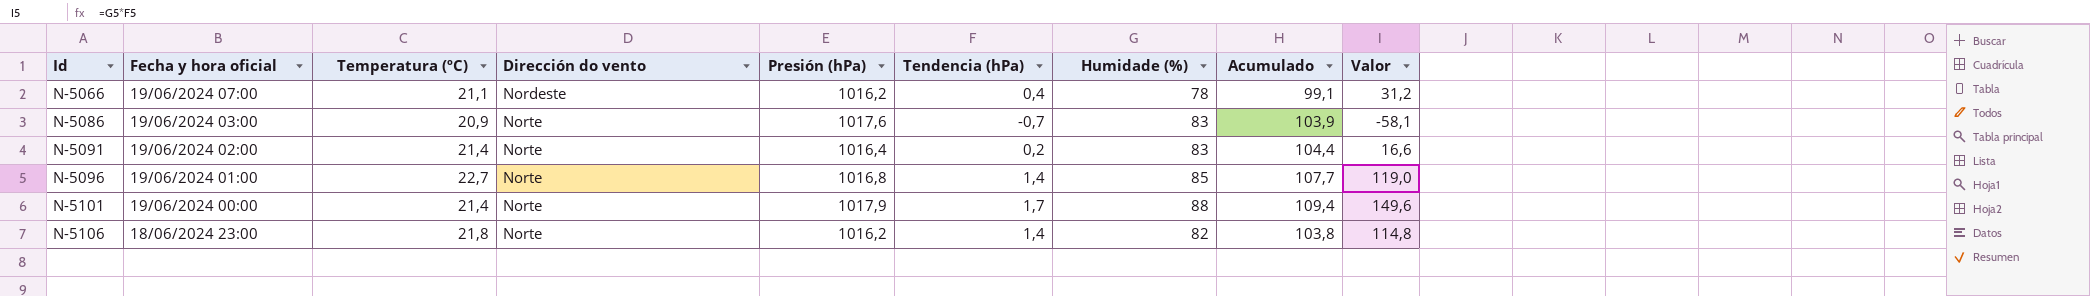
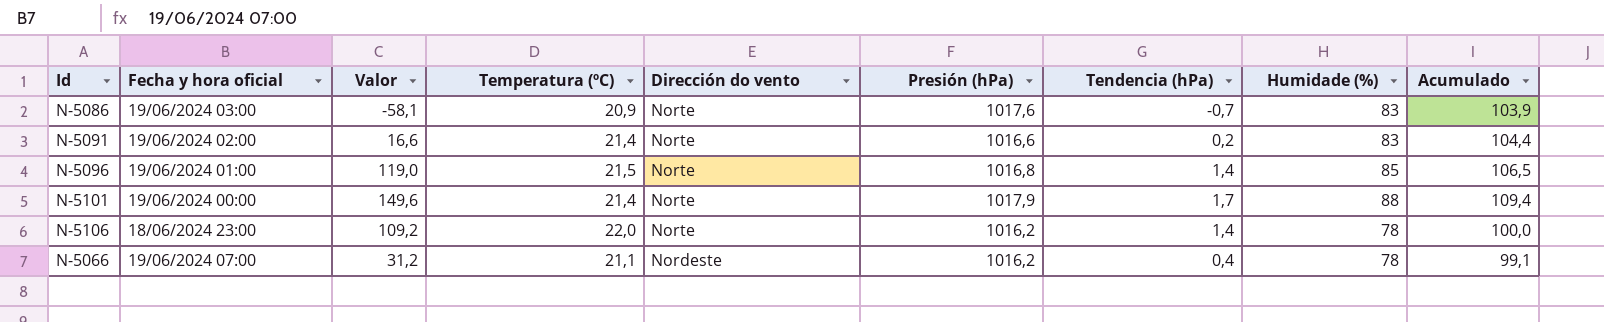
row order: Id ascending -> Dirección do vento descending
column Valor | position: 9 -> 3
N-5091 | Presión (hPa): 1016,4 -> 1016,6
N-5096 | Temperatura (ºC): 22,7 -> 21,5
N-5096 | Acumulado: 107,7 -> 106,5
N-5106 | Valor: 114,8 -> 109,2
N-5106 | Temperatura (ºC): 21,8 -> 22,0
N-5106 | Humidade (%): 82 -> 78
N-5106 | Acumulado: 103,8 -> 100,0

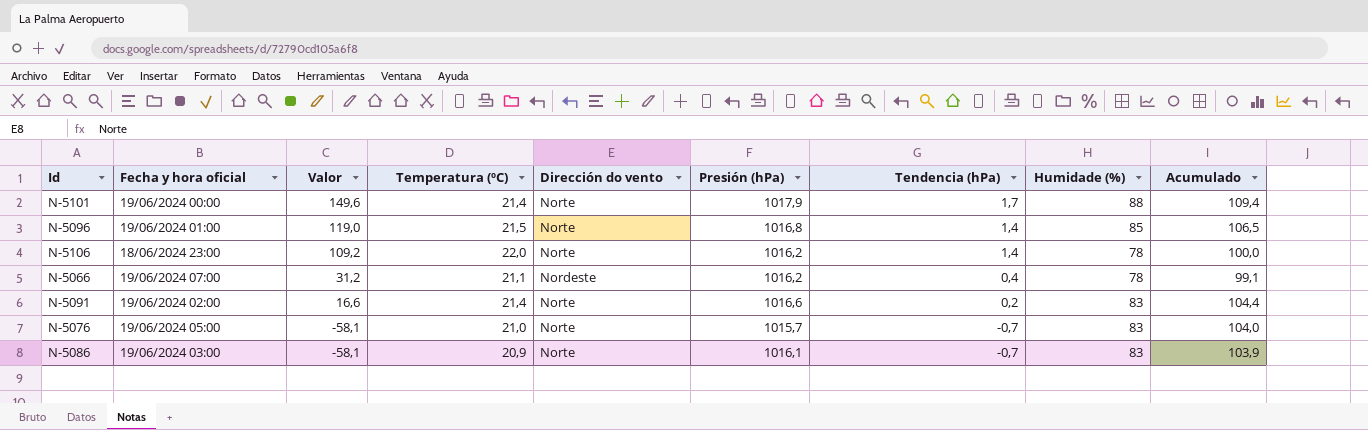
row order: Dirección do vento descending -> Valor descending
row N-5076: none -> 19/06/2024 05:00 | -58,1 | 21,0 | Norte | 1015,7 | -0,7 | 83 | 104,0
N-5086 | Presión (hPa): 1017,6 -> 1016,1

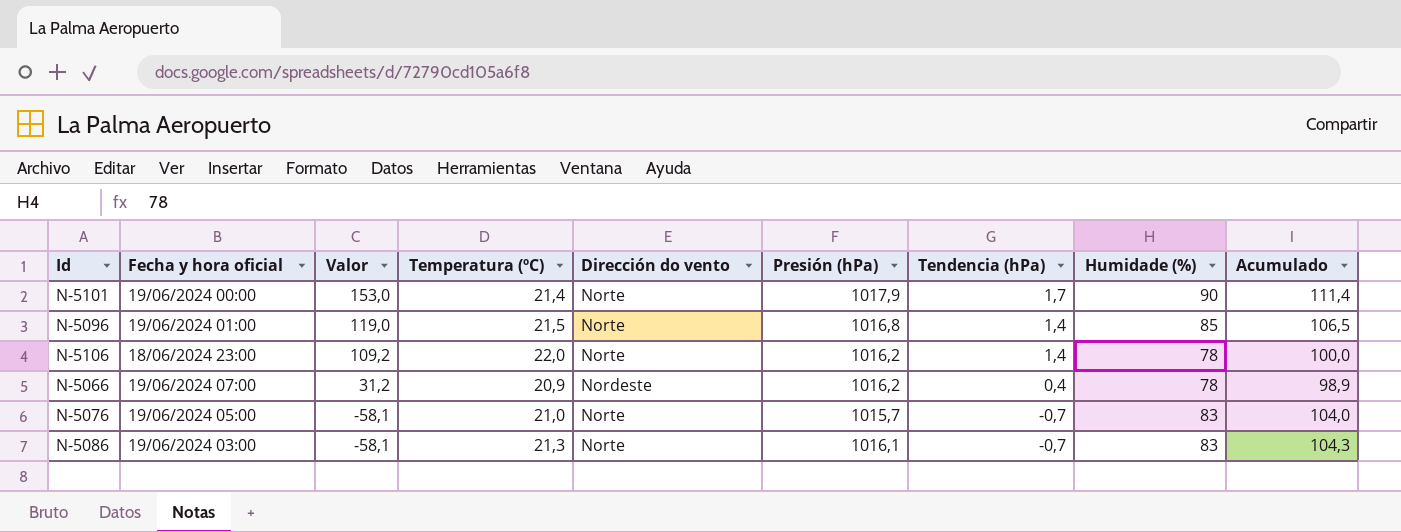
row N-5091: 19/06/2024 02:00 | 16,6 | 21,4 | Norte | 1016,6 | 0,2 | 83 | 104,4 -> none
N-5101 | Valor: 149,6 -> 153,0
N-5101 | Humidade (%): 88 -> 90
N-5101 | Acumulado: 109,4 -> 111,4
N-5066 | Temperatura (ºC): 21,1 -> 20,9
N-5066 | Acumulado: 99,1 -> 98,9
N-5086 | Temperatura (ºC): 20,9 -> 21,3
N-5086 | Acumulado: 103,9 -> 104,3

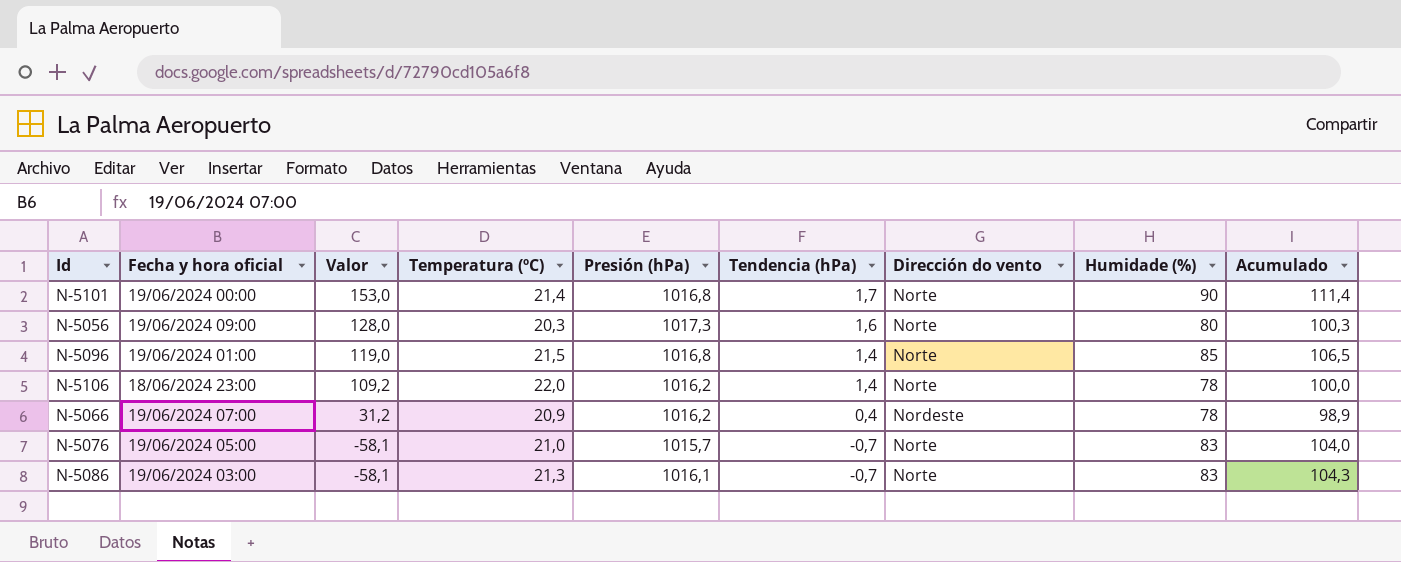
column Dirección do vento | position: 5 -> 7
N-5101 | Presión (hPa): 1017,9 -> 1016,8
row N-5056: none -> 19/06/2024 09:00 | 128,0 | 20,3 | 1017,3 | 1,6 | Norte | 80 | 100,3

